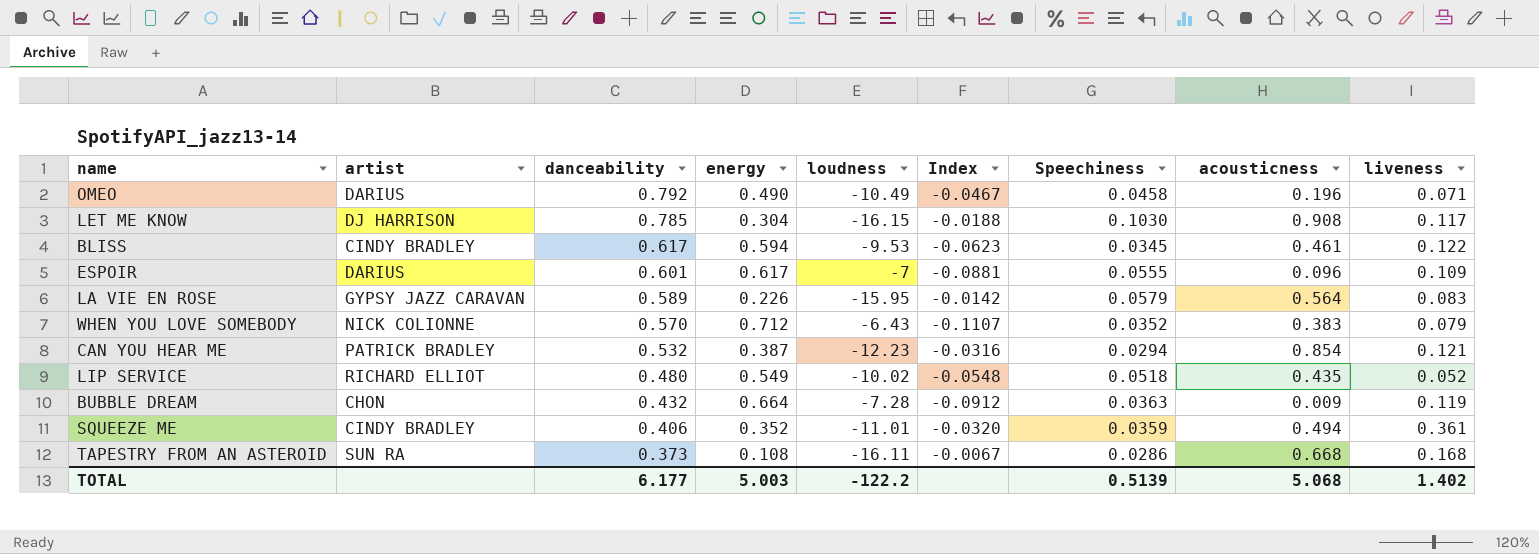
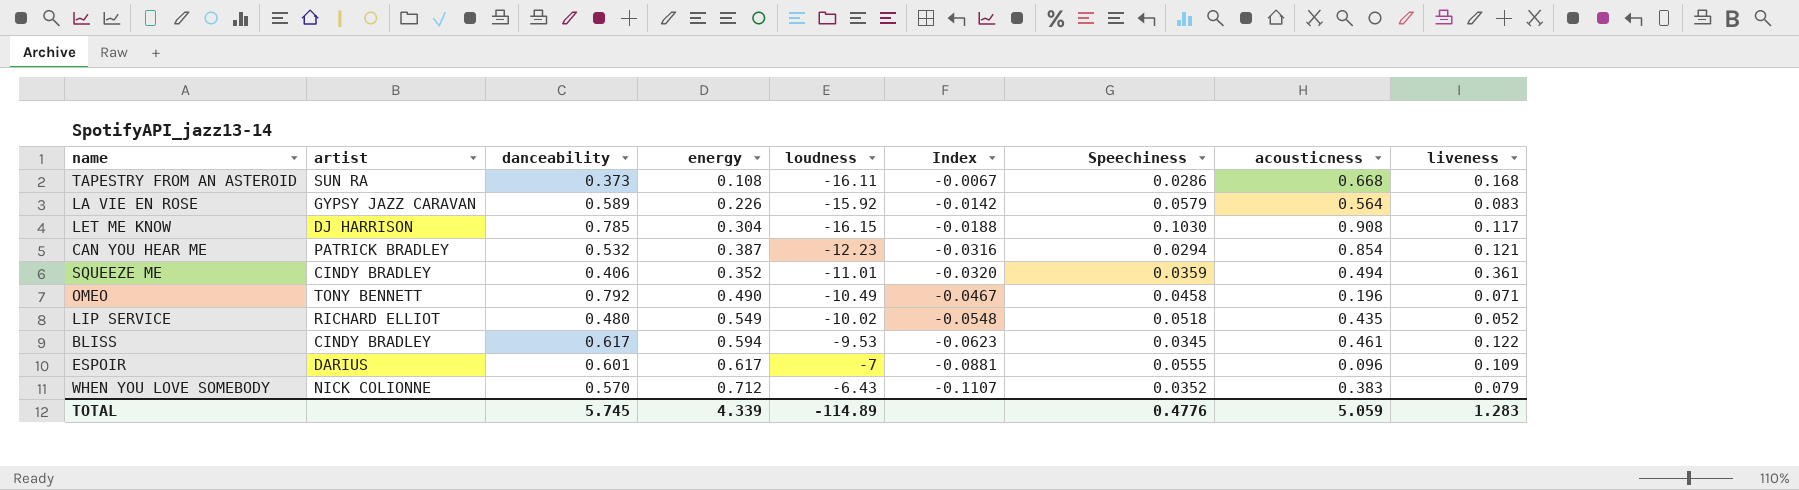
row order: danceability descending -> Index descending
row BUBBLE DREAM: CHON | 0.432 | 0.664 | -7.28 | -0.0912 | 0.0363 | 0.009 | 0.119 -> none
LA VIE EN ROSE | loudness: -15.95 -> -15.92
OMEO | artist: DARIUS -> TONY BENNETT
TOTAL | danceability: 6.177 -> 5.745
TOTAL | energy: 5.003 -> 4.339
TOTAL | loudness: -122.2 -> -114.89
TOTAL | Speechiness: 0.5139 -> 0.4776
TOTAL | acousticness: 5.068 -> 5.059
TOTAL | liveness: 1.402 -> 1.283

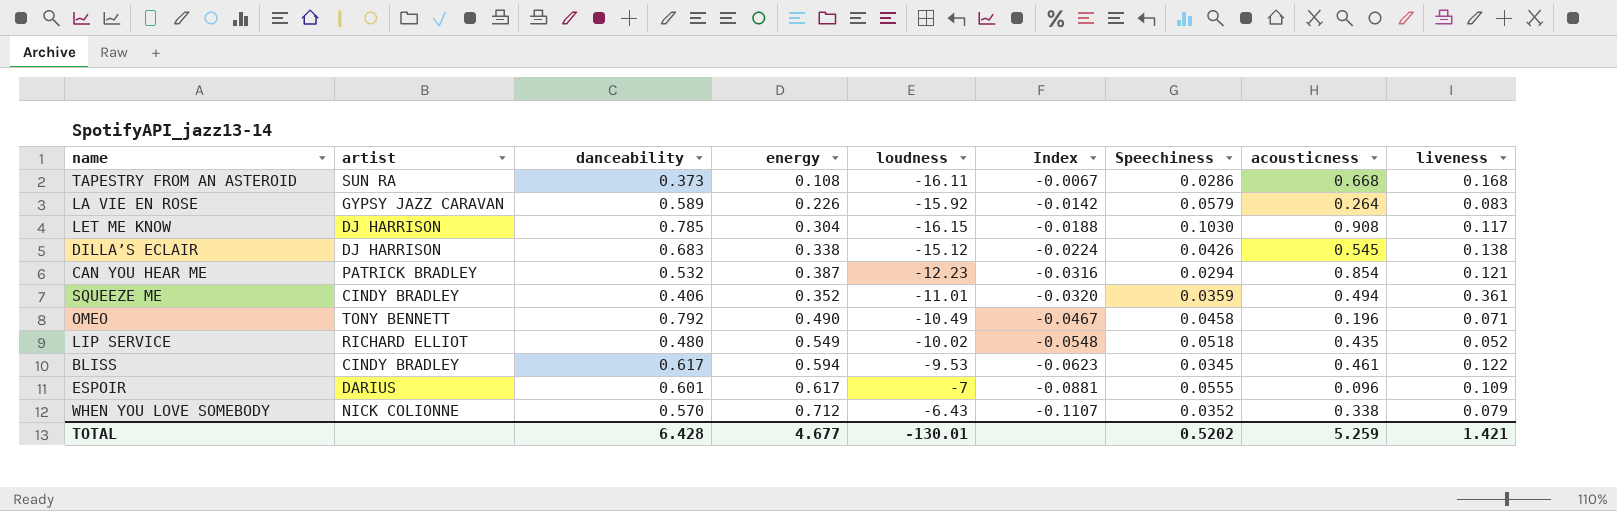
LA VIE EN ROSE | acousticness: 0.564 -> 0.264
row DILLA’S ECLAIR: none -> DJ HARRISON | 0.683 | 0.338 | -15.12 | -0.0224 | 0.0426 | 0.545 | 0.138
WHEN YOU LOVE SOMEBODY | acousticness: 0.383 -> 0.338
TOTAL | danceability: 5.745 -> 6.428
TOTAL | energy: 4.339 -> 4.677
TOTAL | loudness: -114.89 -> -130.01
TOTAL | Speechiness: 0.4776 -> 0.5202
TOTAL | acousticness: 5.059 -> 5.259
TOTAL | liveness: 1.283 -> 1.421

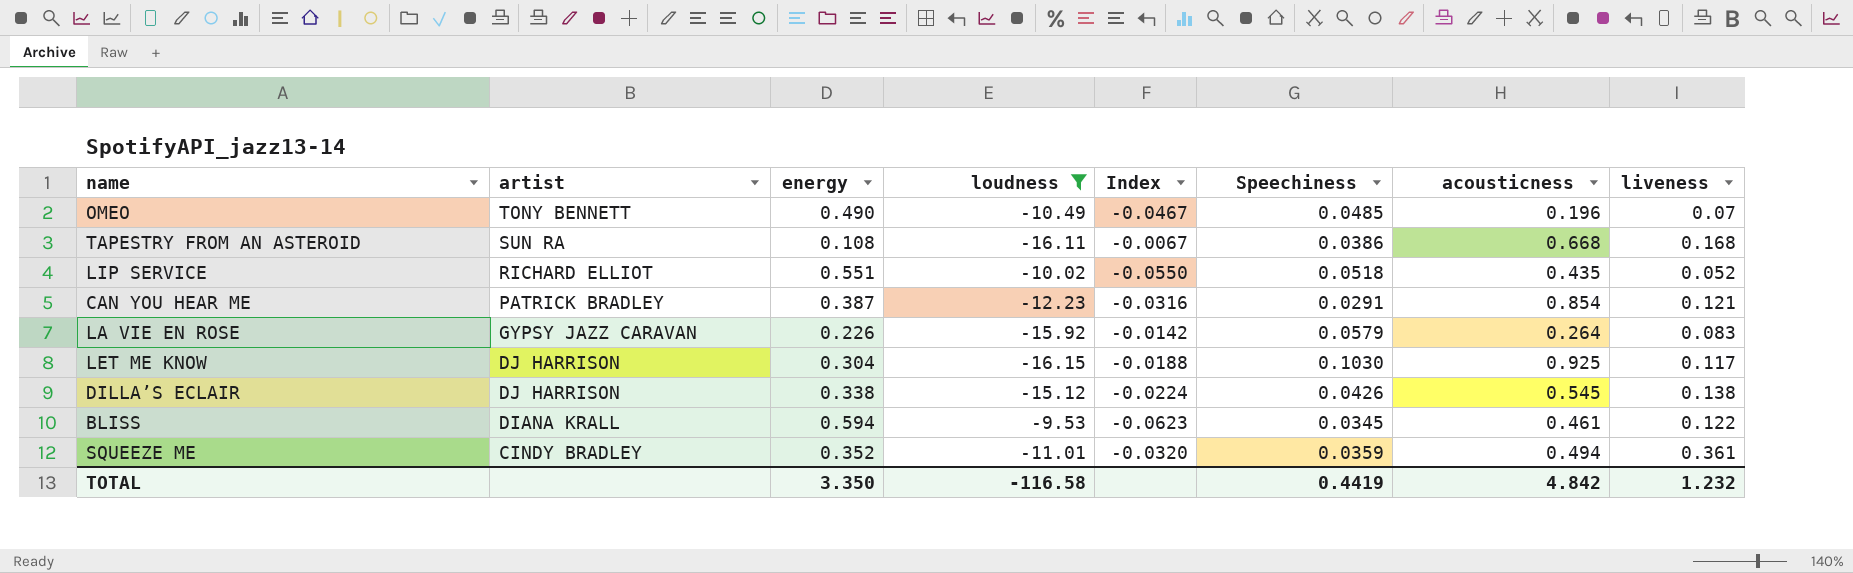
filter: none -> loudness <= -9.53
row order: Index descending -> artist descending
column danceability | position: 3 -> none
OMEO | Speechiness: 0.0458 -> 0.0485
OMEO | liveness: 0.071 -> 0.07
TAPESTRY FROM AN ASTEROID | Speechiness: 0.0286 -> 0.0386
LIP SERVICE | energy: 0.549 -> 0.551
LIP SERVICE | Index: -0.0548 -> -0.0550
CAN YOU HEAR ME | Speechiness: 0.0294 -> 0.0291
LET ME KNOW | acousticness: 0.908 -> 0.925
BLISS | artist: CINDY BRADLEY -> DIANA KRALL
TOTAL | energy: 4.677 -> 3.350
TOTAL | loudness: -130.01 -> -116.58
TOTAL | Speechiness: 0.5202 -> 0.4419
TOTAL | acousticness: 5.259 -> 4.842
TOTAL | liveness: 1.421 -> 1.232

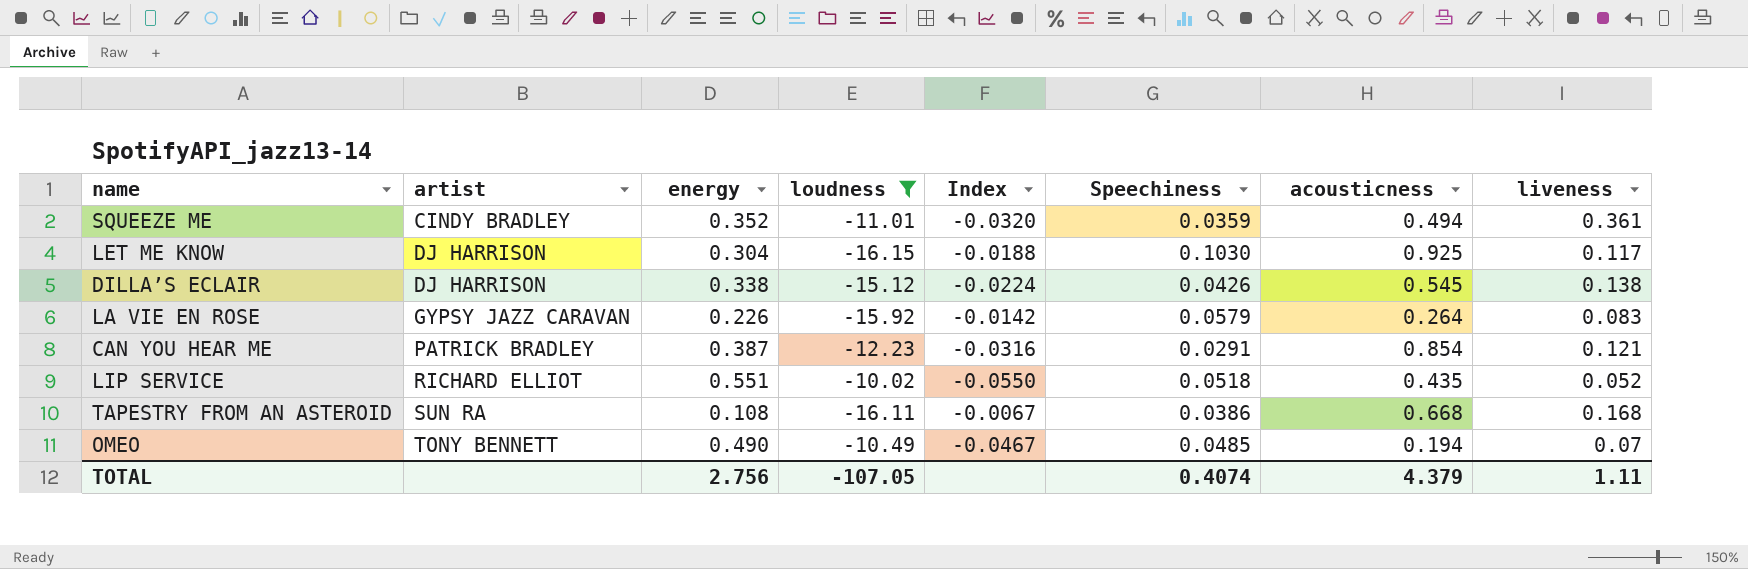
row order: artist descending -> artist ascending
row BLISS: DIANA KRALL | 0.594 | -9.53 | -0.0623 | 0.0345 | 0.461 | 0.122 -> none
OMEO | acousticness: 0.196 -> 0.194
TOTAL | energy: 3.350 -> 2.756
TOTAL | loudness: -116.58 -> -107.05
TOTAL | Speechiness: 0.4419 -> 0.4074
TOTAL | acousticness: 4.842 -> 4.379
TOTAL | liveness: 1.232 -> 1.11

